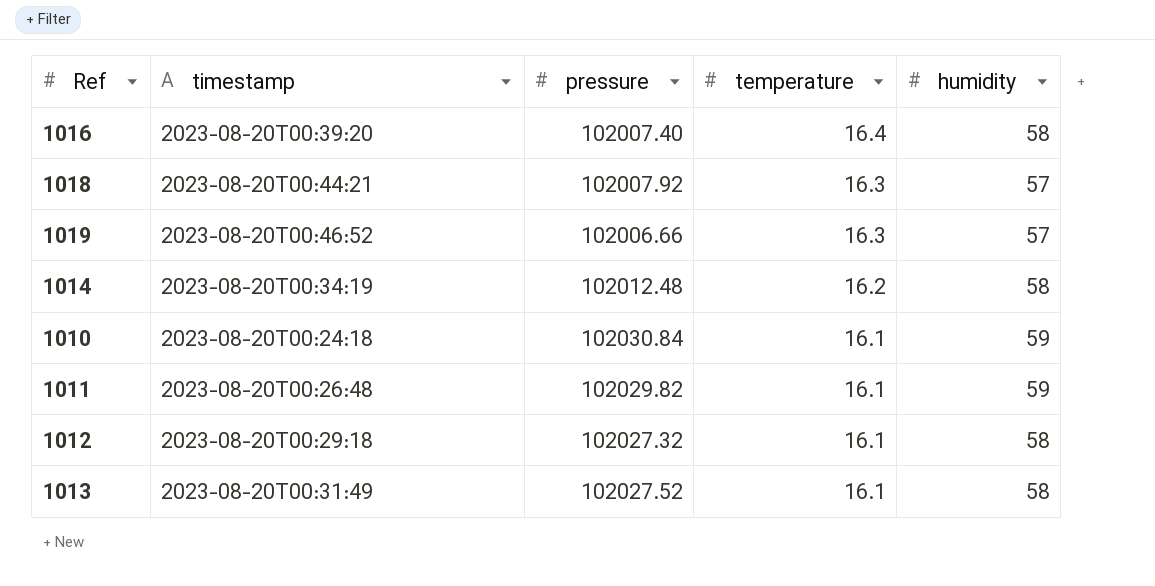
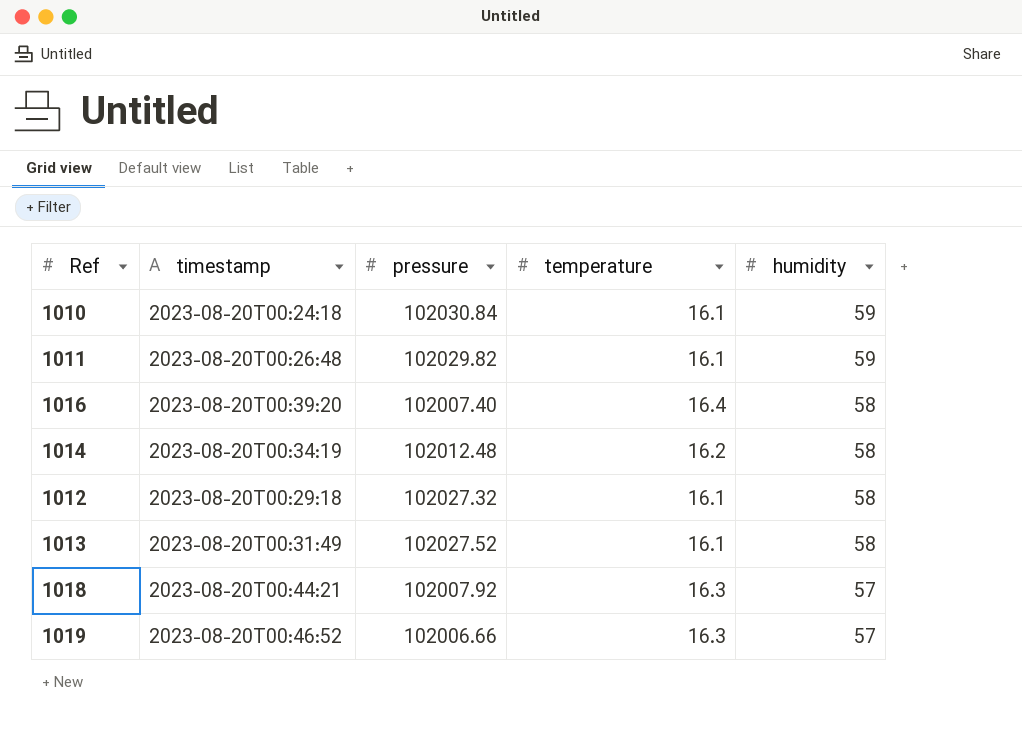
row order: temperature descending -> humidity descending

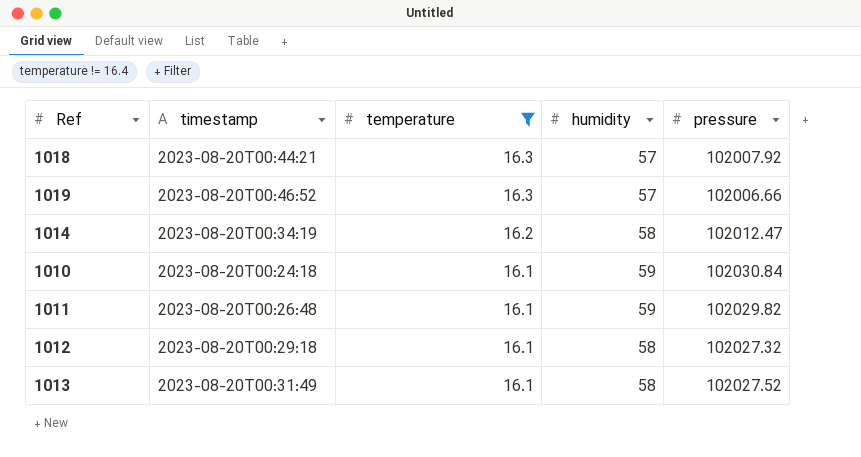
filter: none -> temperature != 16.4
row order: humidity descending -> temperature descending
column pressure | position: 3 -> 5
1014 | pressure: 102012.48 -> 102012.47

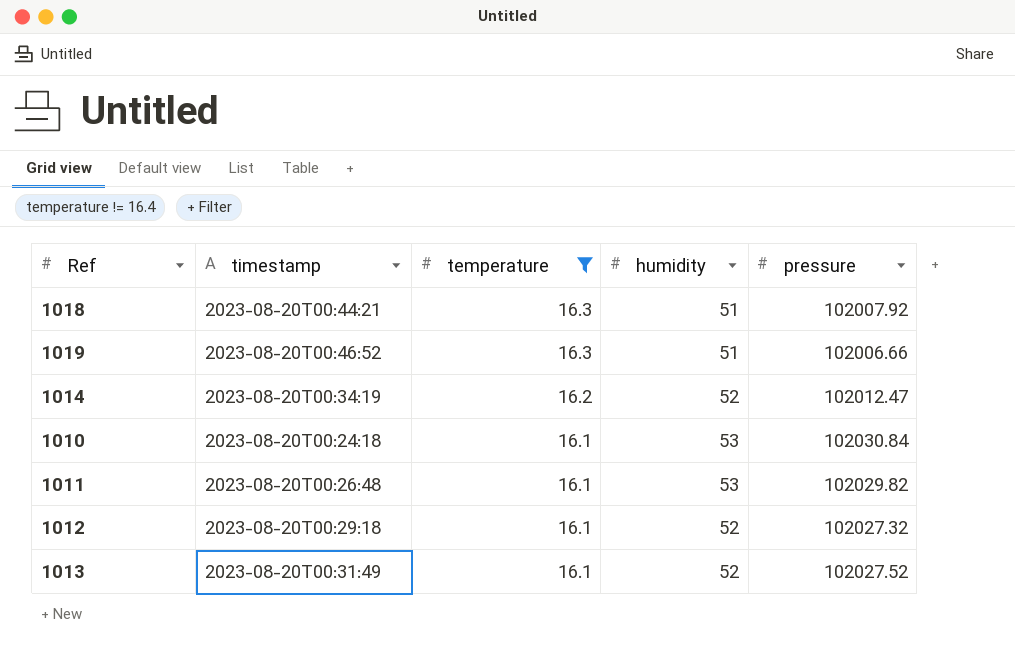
1018 | humidity: 57 -> 51
1019 | humidity: 57 -> 51
1014 | humidity: 58 -> 52
1010 | humidity: 59 -> 53
1011 | humidity: 59 -> 53
1012 | humidity: 58 -> 52
1013 | humidity: 58 -> 52

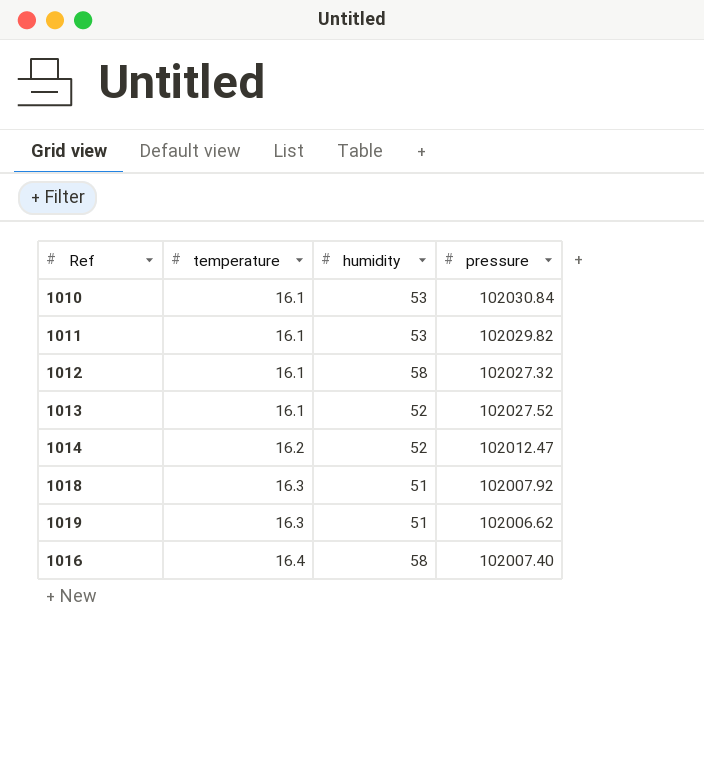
filter: temperature != 16.4 -> none
row order: temperature descending -> temperature ascending
column timestamp | position: 2 -> none
1012 | humidity: 52 -> 58
1019 | pressure: 102006.66 -> 102006.62

